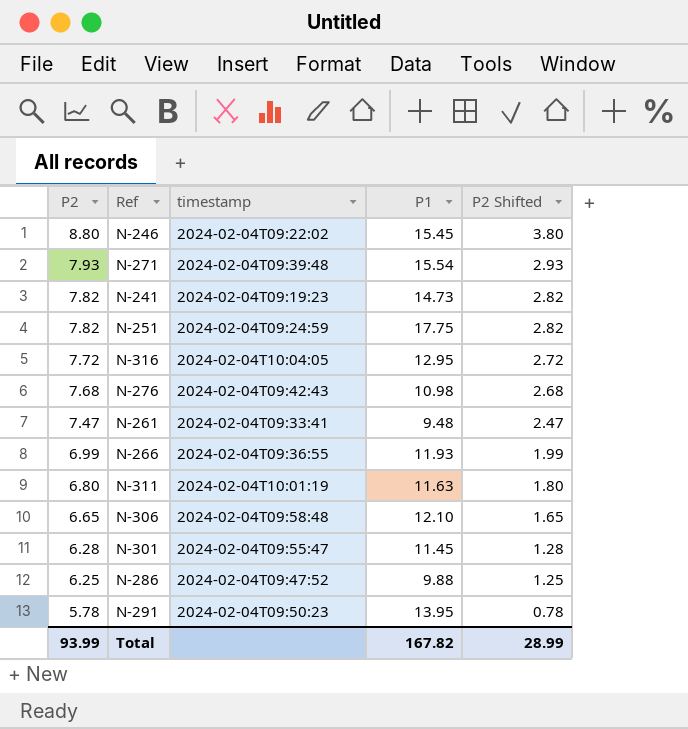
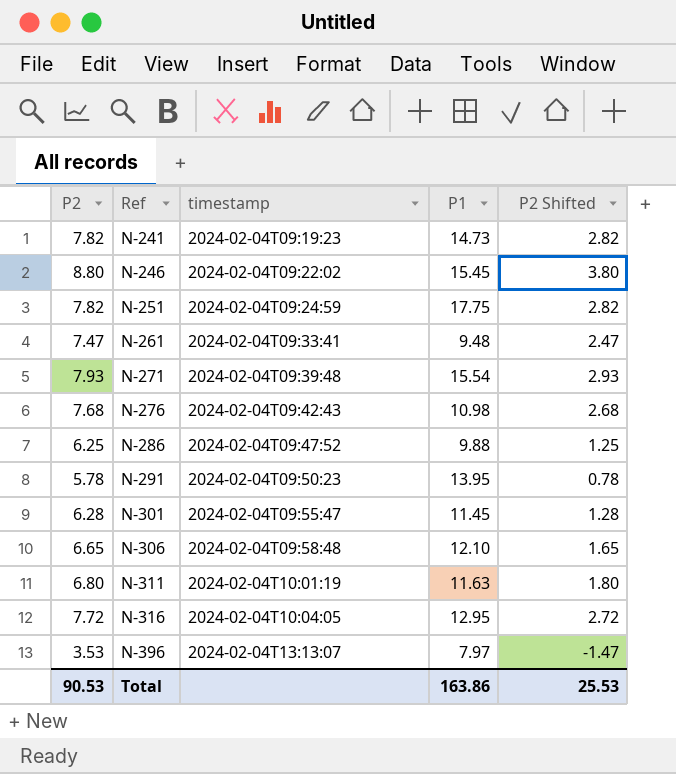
row order: P2 descending -> Ref ascending
row N-266: 6.99 | 2024-02-04T09:36:55 | 11.93 | 1.99 -> none
row N-396: none -> 3.53 | 2024-02-04T13:13:07 | 7.97 | -1.47
Total | P2: 93.99 -> 90.53
Total | P1: 167.82 -> 163.86
Total | P2 Shifted: 28.99 -> 25.53

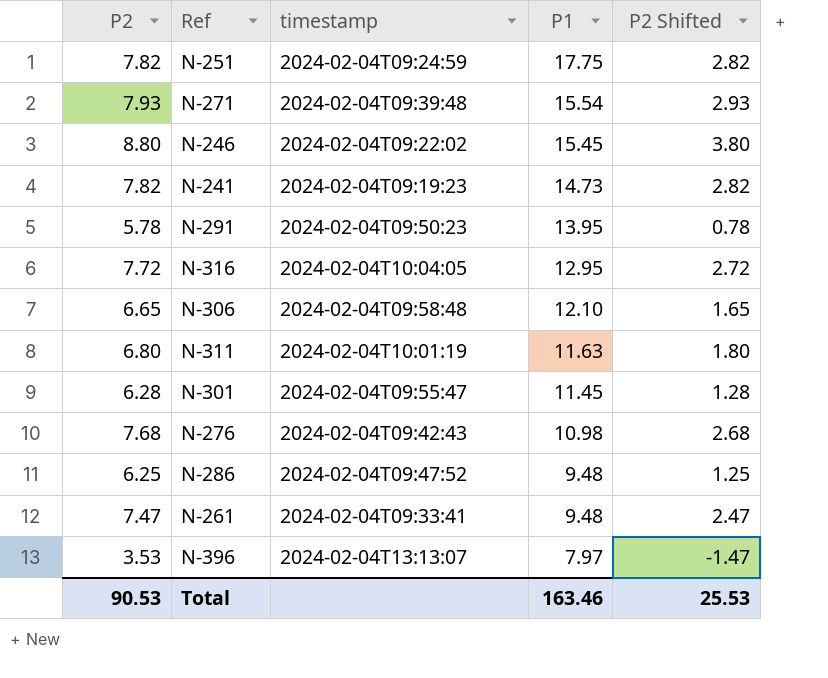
row order: Ref ascending -> P1 descending
N-286 | P1: 9.88 -> 9.48
Total | P1: 163.86 -> 163.46

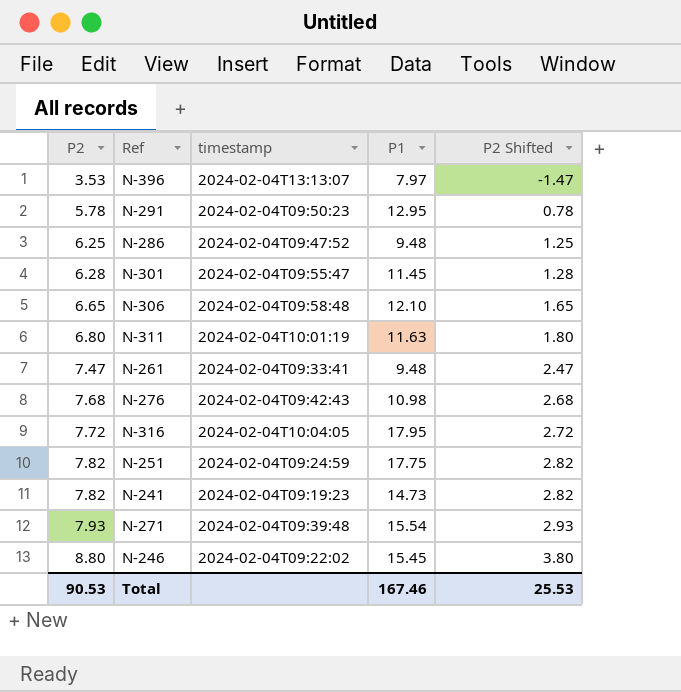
row order: P1 descending -> P2 ascending
N-291 | P1: 13.95 -> 12.95
N-316 | P1: 12.95 -> 17.95
Total | P1: 163.46 -> 167.46

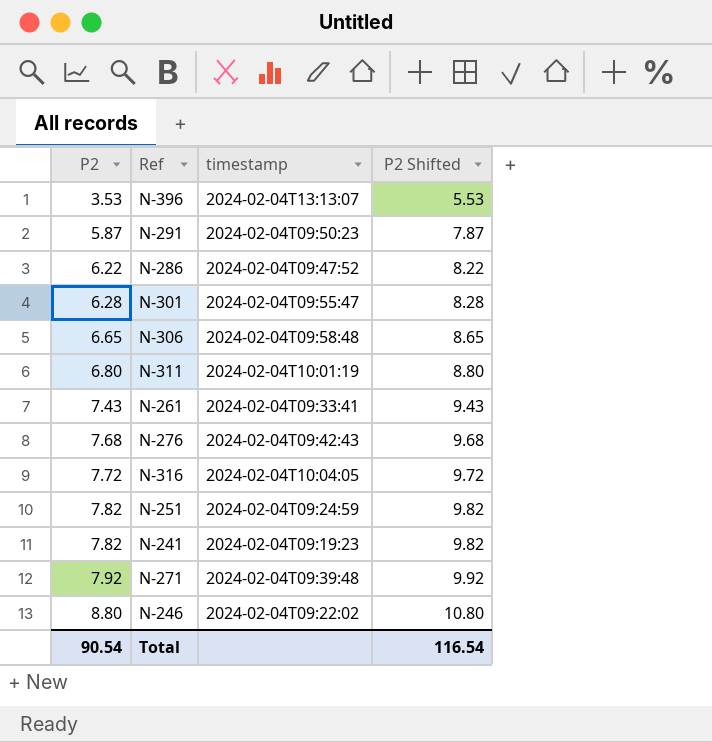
column P1 | position: 4 -> none
column P2 Shifted | formula: [P2] - 5 -> [P2] + 2
N-291 | P2: 5.78 -> 5.87
N-286 | P2: 6.25 -> 6.22
N-261 | P2: 7.47 -> 7.43
N-271 | P2: 7.93 -> 7.92
Total | P2: 90.53 -> 90.54
Total | P2 Shifted: 25.53 -> 116.54

